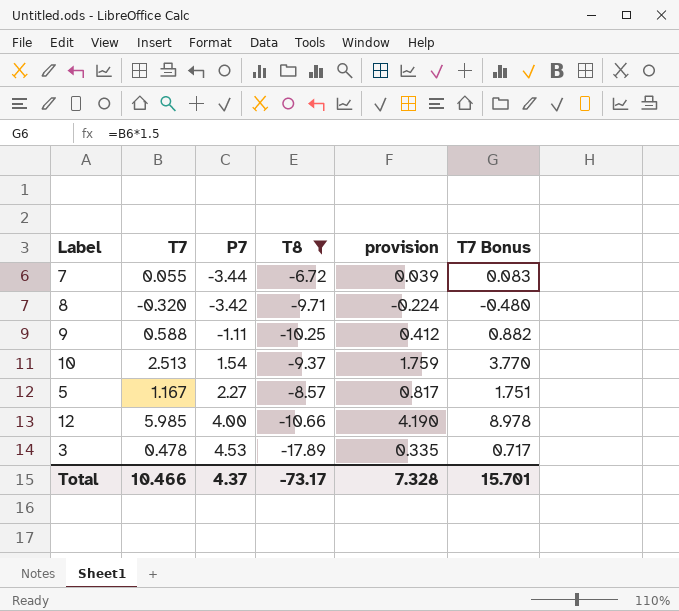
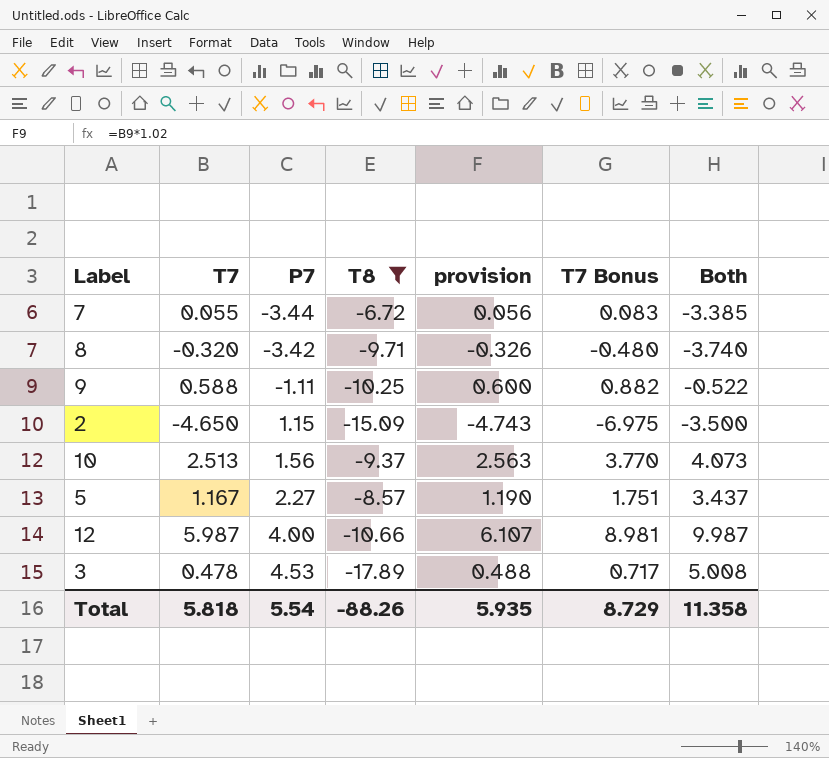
column provision | formula: [T7] * 0.7 -> [T7] * 1.02
column Both | formula: none -> [T7] + [P7]
row 2: none -> -4.650 | 1.15 | -15.09 | -4.743 | -6.975 | -3.500
10 | P7: 1.54 -> 1.56
12 | T7: 5.985 -> 5.987
12 | T7 Bonus: 8.978 -> 8.981
Total | T7: 10.466 -> 5.818
Total | P7: 4.37 -> 5.54
Total | T8: -73.17 -> -88.26
Total | provision: 7.328 -> 5.935
Total | T7 Bonus: 15.701 -> 8.729

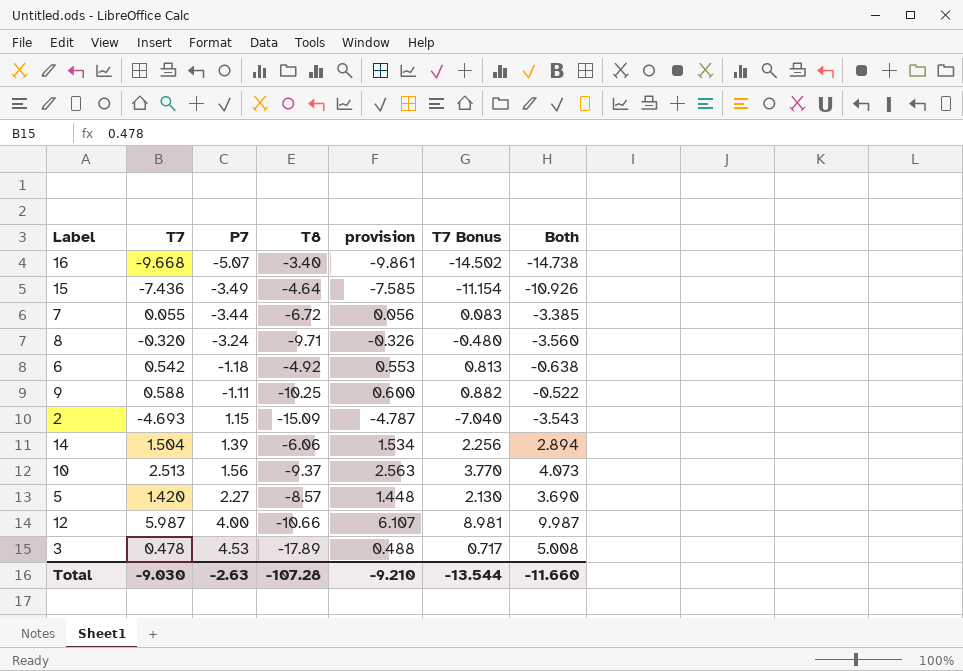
filter: T8 <= -6.72 -> none
8 | P7: -3.42 -> -3.24
8 | Both: -3.740 -> -3.560
2 | T7: -4.650 -> -4.693
2 | provision: -4.743 -> -4.787
2 | T7 Bonus: -6.975 -> -7.040
2 | Both: -3.500 -> -3.543
5 | T7: 1.167 -> 1.420
5 | provision: 1.190 -> 1.448
5 | T7 Bonus: 1.751 -> 2.130
5 | Both: 3.437 -> 3.690
Total | T7: 5.818 -> -9.030
Total | P7: 5.54 -> -2.63
Total | T8: -88.26 -> -107.28
Total | provision: 5.935 -> -9.210
Total | T7 Bonus: 8.729 -> -13.544
Total | Both: 11.358 -> -11.660

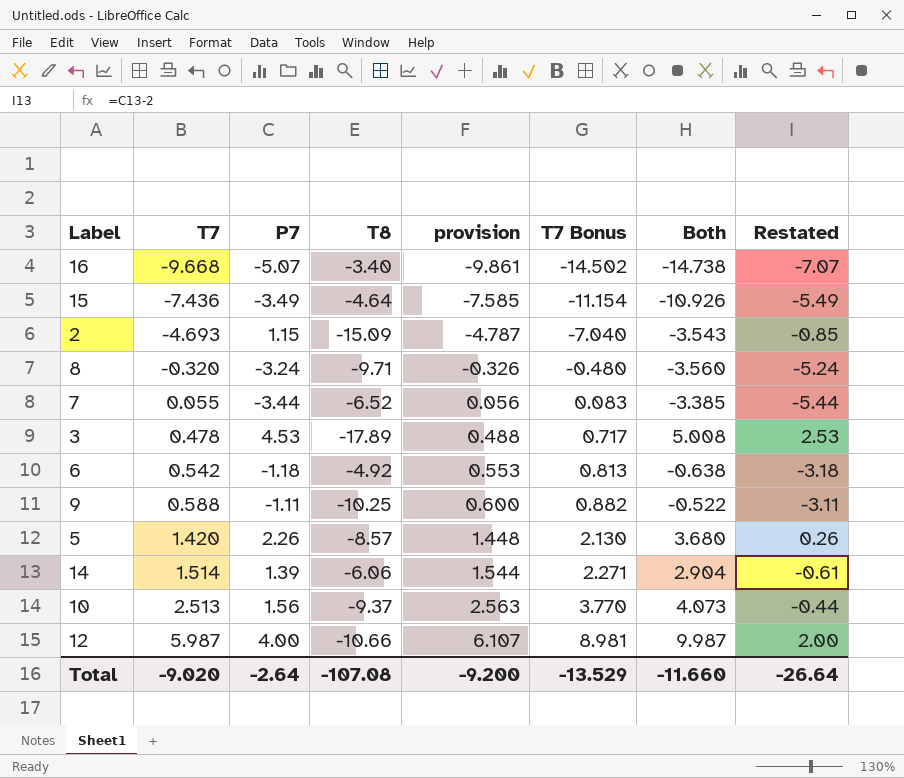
row order: P7 ascending -> T7 ascending
column Restated | formula: none -> [P7] - 2
7 | T8: -6.72 -> -6.52
5 | P7: 2.27 -> 2.26
5 | Both: 3.690 -> 3.680
14 | T7: 1.504 -> 1.514
14 | provision: 1.534 -> 1.544
14 | T7 Bonus: 2.256 -> 2.271
14 | Both: 2.894 -> 2.904
Total | T7: -9.030 -> -9.020
Total | P7: -2.63 -> -2.64
Total | T8: -107.28 -> -107.08
Total | provision: -9.210 -> -9.200
Total | T7 Bonus: -13.544 -> -13.529

